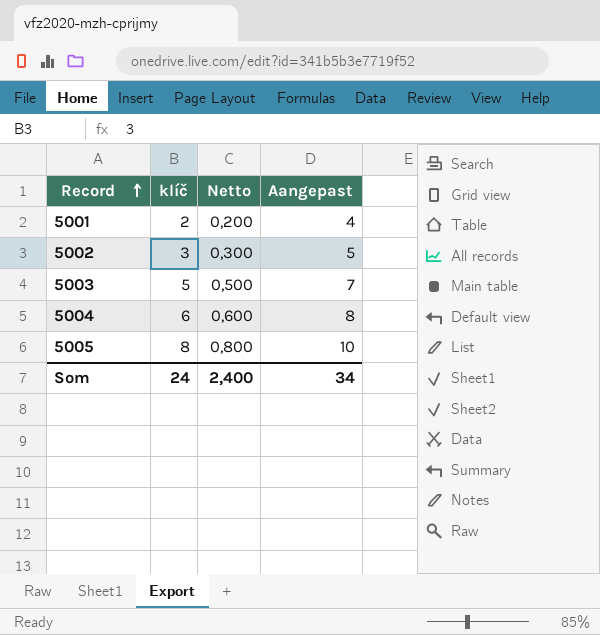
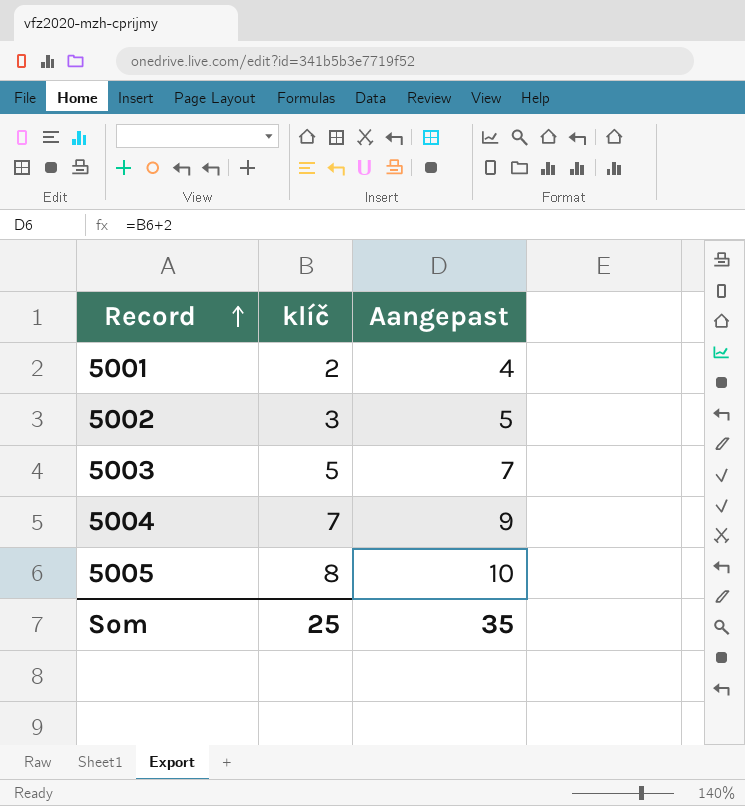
column Netto | formula: [klíč] * 0,1 -> none
5004 | klíč: 6 -> 7
5004 | Aangepast: 8 -> 9
Som | klíč: 24 -> 25
Som | Aangepast: 34 -> 35

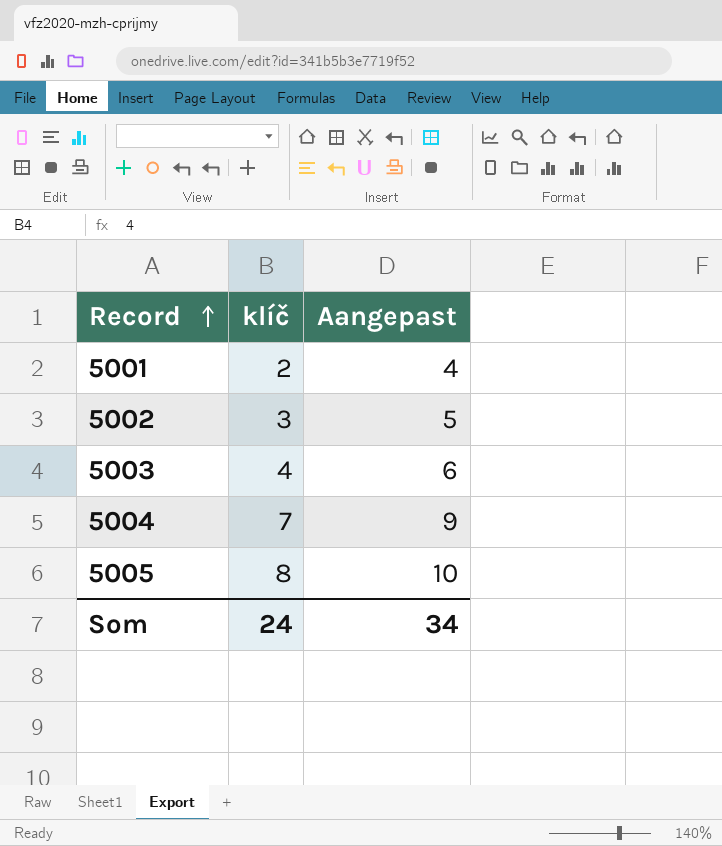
5003 | klíč: 5 -> 4
5003 | Aangepast: 7 -> 6
Som | klíč: 25 -> 24
Som | Aangepast: 35 -> 34

